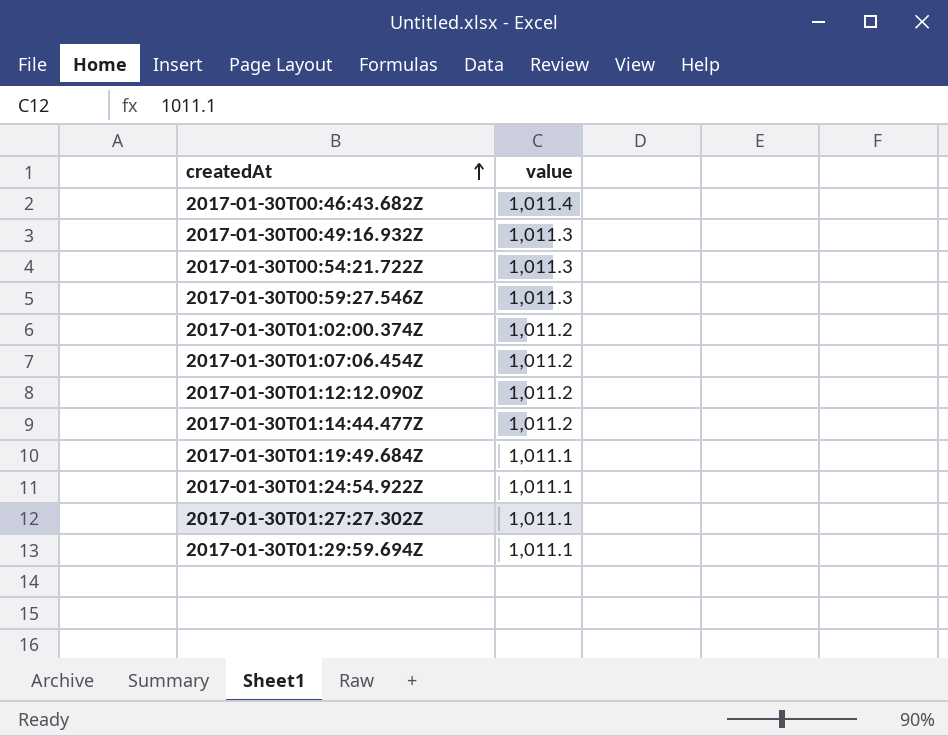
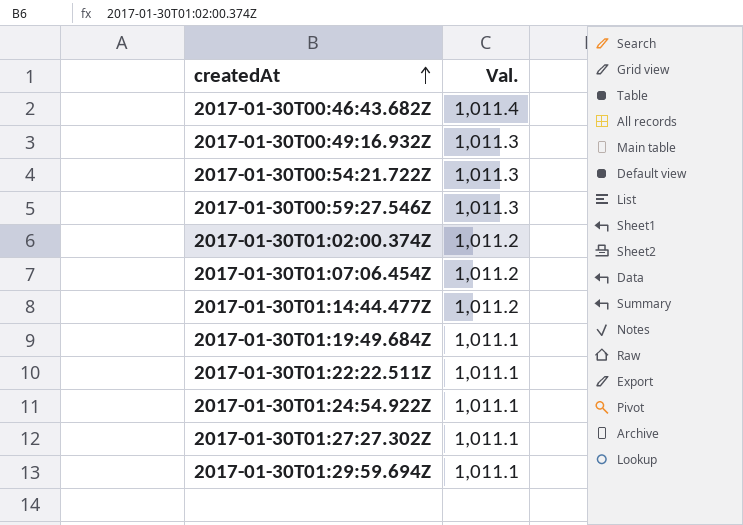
column name: value -> Val.
row 2017-01-30T01:12:12.090Z: 1,011.2 -> none
row 2017-01-30T01:22:22.511Z: none -> 1,011.1

